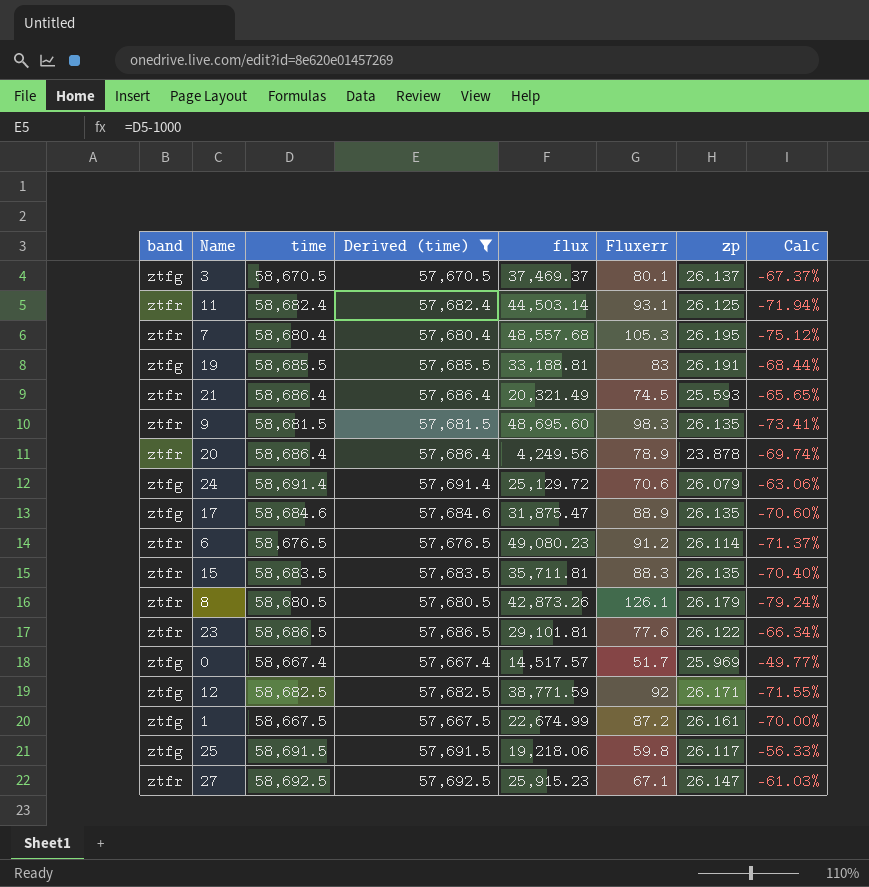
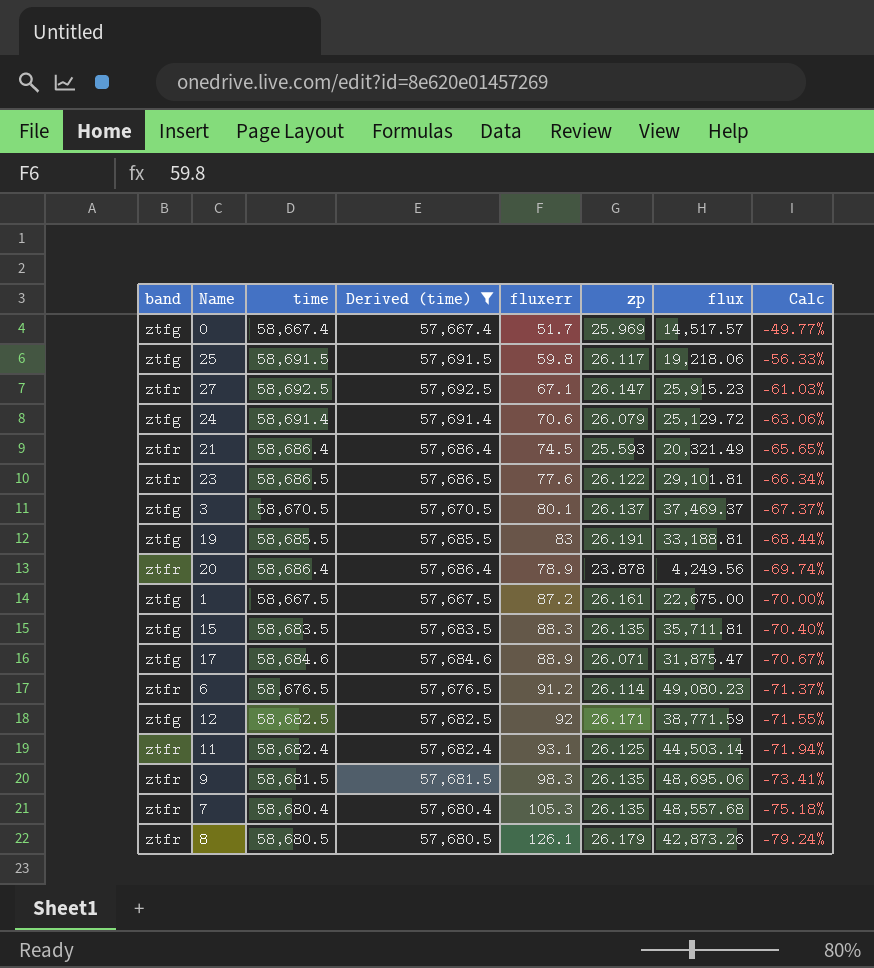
row order: none -> Calc descending
column name: Fluxerr -> fluxerr
column flux | position: 5 -> 7
1 | flux: 22,674.99 -> 22,675.00
15 | band: ztfr -> ztfg
17 | zp: 26.135 -> 26.071
17 | Calc: -70.60% -> -70.67%
9 | flux: 48,695.60 -> 48,695.06
7 | zp: 26.195 -> 26.135
7 | Calc: -75.12% -> -75.18%

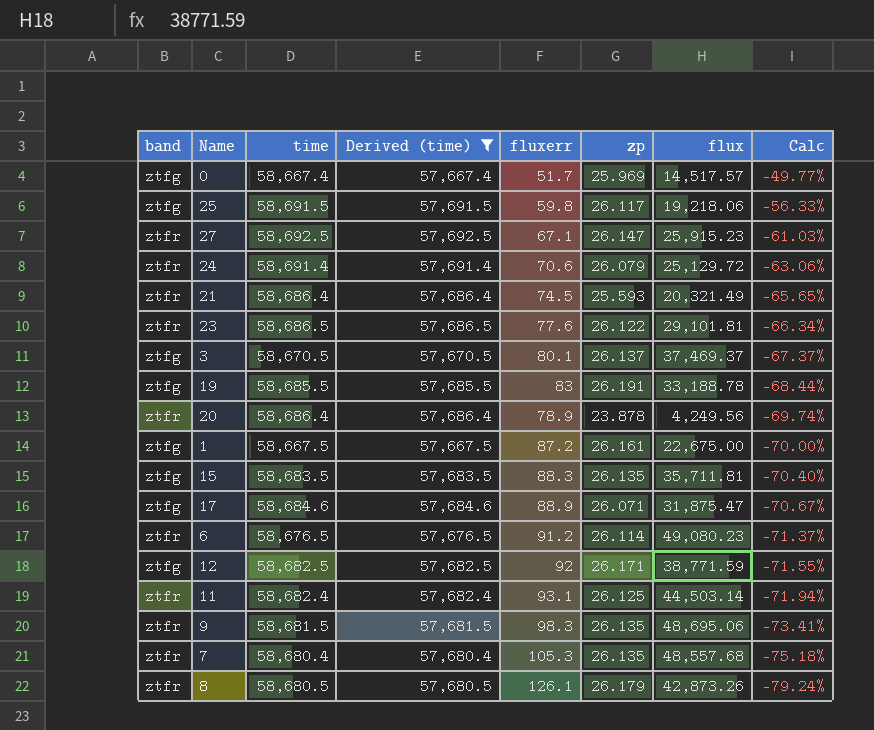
24 | band: ztfg -> ztfr
19 | flux: 33,188.81 -> 33,188.78

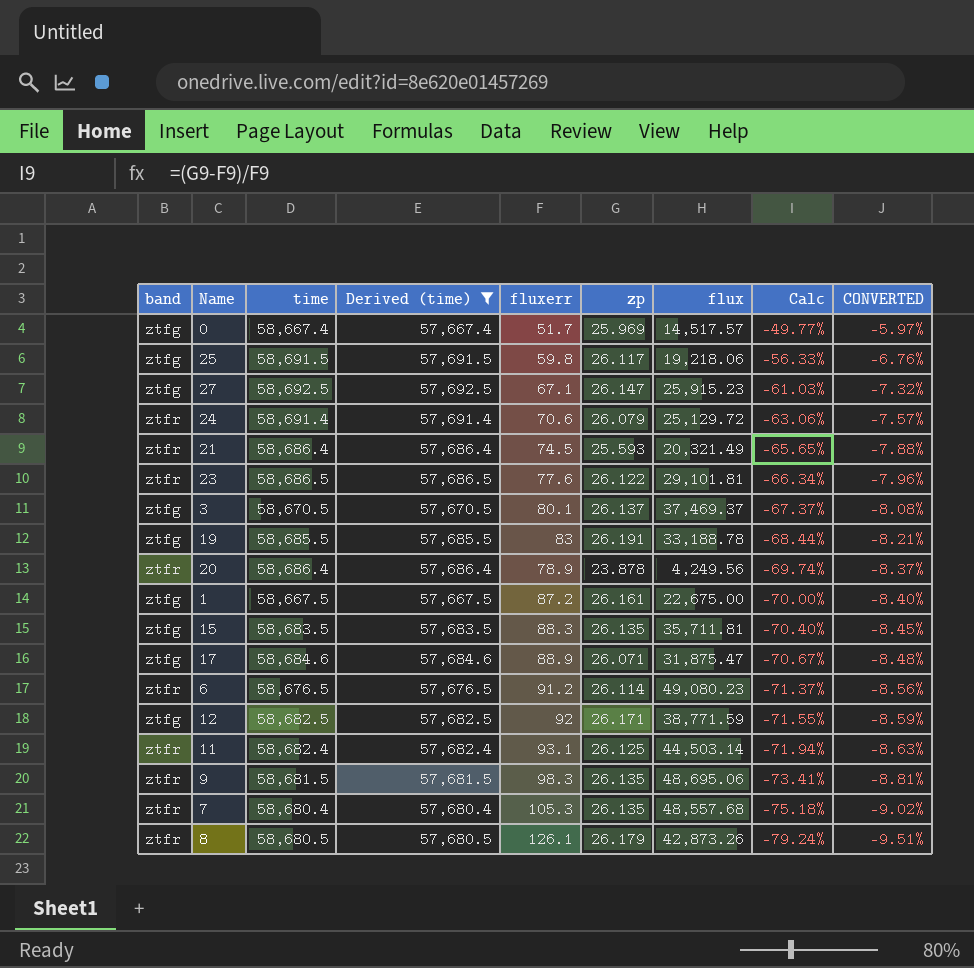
column CONVERTED | formula: none -> [Calc] * 0.12
27 | band: ztfr -> ztfg

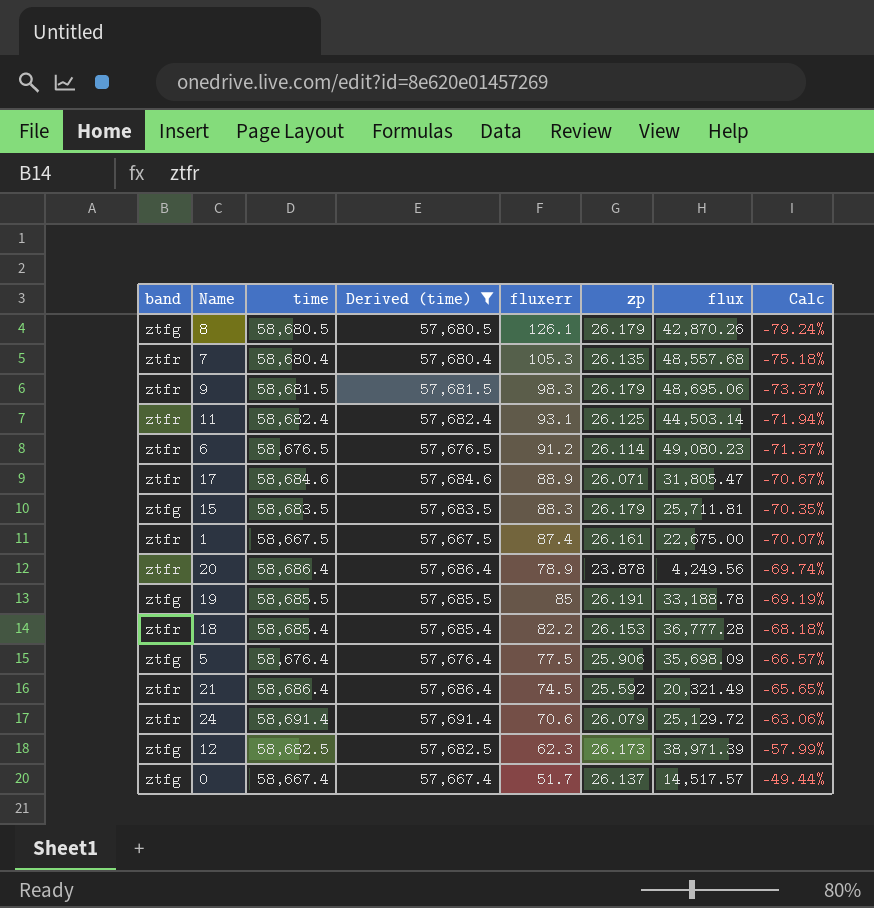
row order: Calc descending -> Calc ascending
column CONVERTED | formula: [Calc] * 0.12 -> none
row 25: ztfg | 58,691.5 | 57,691.5 | 59.8 | 26.117 | 19,218.06 | -56.33% | -6.76% -> none
row 27: ztfg | 58,692.5 | 57,692.5 | 67.1 | 26.147 | 25,915.23 | -61.03% | -7.32% -> none
row 23: ztfr | 58,686.5 | 57,686.5 | 77.6 | 26.122 | 29,101.81 | -66.34% | -7.96% -> none
row 3: ztfg | 58,670.5 | 57,670.5 | 80.1 | 26.137 | 37,469.37 | -67.37% | -8.08% -> none
8 | band: ztfr -> ztfg
8 | flux: 42,873.26 -> 42,870.26
9 | zp: 26.135 -> 26.179
9 | Calc: -73.41% -> -73.37%
17 | band: ztfg -> ztfr
17 | flux: 31,875.47 -> 31,805.47
15 | zp: 26.135 -> 26.179
15 | flux: 35,711.81 -> 25,711.81
15 | Calc: -70.40% -> -70.35%
1 | band: ztfg -> ztfr
1 | fluxerr: 87.2 -> 87.4
1 | Calc: -70.00% -> -70.07%
19 | fluxerr: 83 -> 85
19 | Calc: -68.44% -> -69.19%
row 18: none -> ztfr | 58,685.4 | 57,685.4 | 82.2 | 26.153 | 36,777.28 | -68.18%
row 5: none -> ztfg | 58,676.4 | 57,676.4 | 77.5 | 25.906 | 35,698.09 | -66.57%
21 | zp: 25.593 -> 25.592
12 | fluxerr: 92 -> 62.3
12 | zp: 26.171 -> 26.173
12 | flux: 38,771.59 -> 38,971.39
12 | Calc: -71.55% -> -57.99%
0 | zp: 25.969 -> 26.137
0 | Calc: -49.77% -> -49.44%

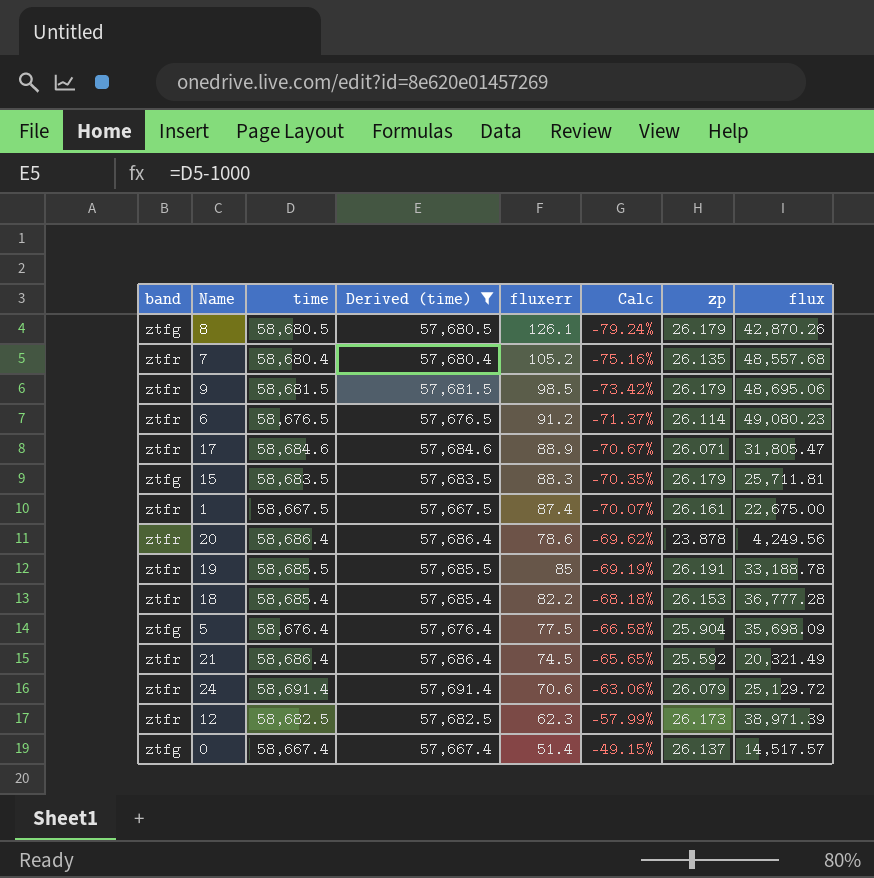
column Calc | position: 8 -> 6
row 11: ztfr | 58,682.4 | 57,682.4 | 93.1 | 26.125 | 44,503.14 | -71.94% -> none
7 | fluxerr: 105.3 -> 105.2
7 | Calc: -75.18% -> -75.16%
9 | fluxerr: 98.3 -> 98.5
9 | Calc: -73.37% -> -73.42%
20 | fluxerr: 78.9 -> 78.6
20 | Calc: -69.74% -> -69.62%
19 | band: ztfg -> ztfr
5 | Calc: -66.57% -> -66.58%
5 | zp: 25.906 -> 25.904
12 | band: ztfg -> ztfr
0 | fluxerr: 51.7 -> 51.4
0 | Calc: -49.44% -> -49.15%

